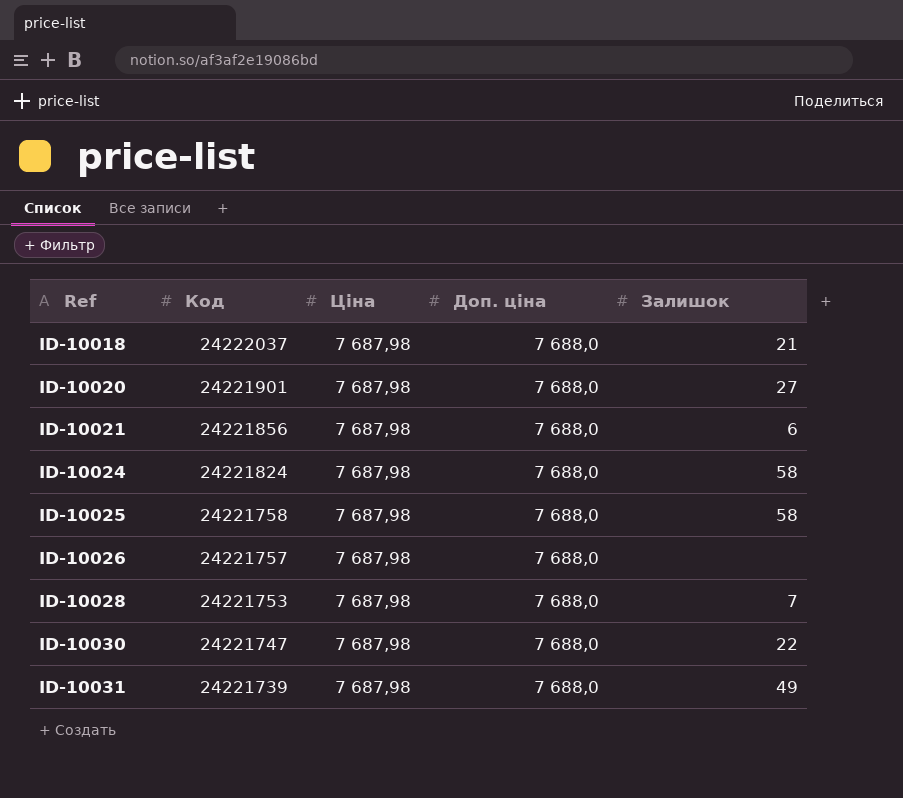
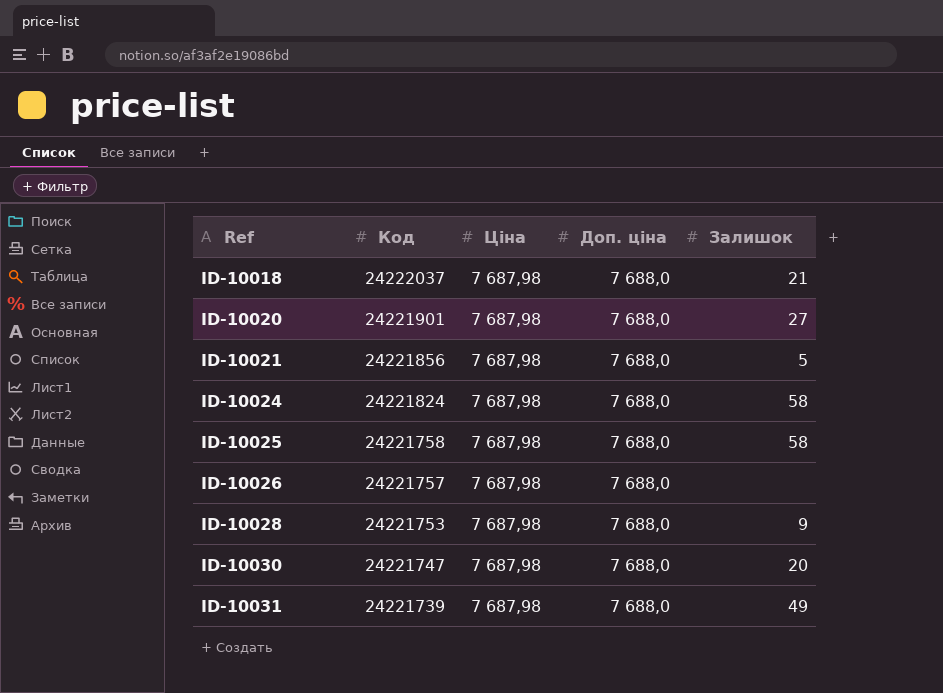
ID-10021 | Залишок: 6 -> 5
ID-10028 | Залишок: 7 -> 9
ID-10030 | Залишок: 22 -> 20

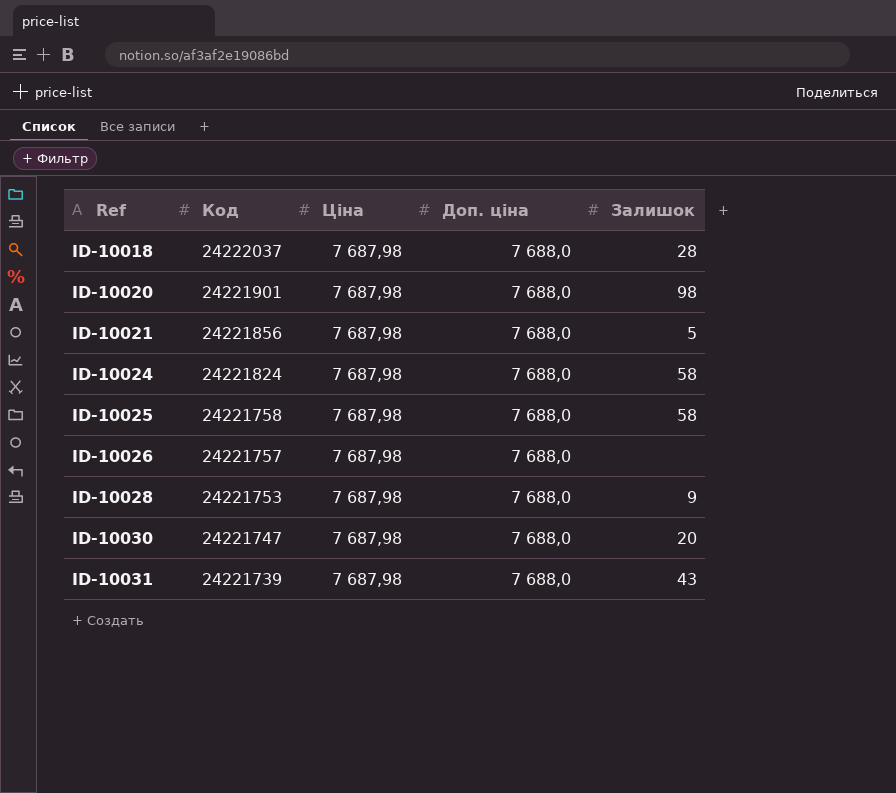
ID-10018 | Залишок: 21 -> 28
ID-10020 | Залишок: 27 -> 98
ID-10031 | Залишок: 49 -> 43

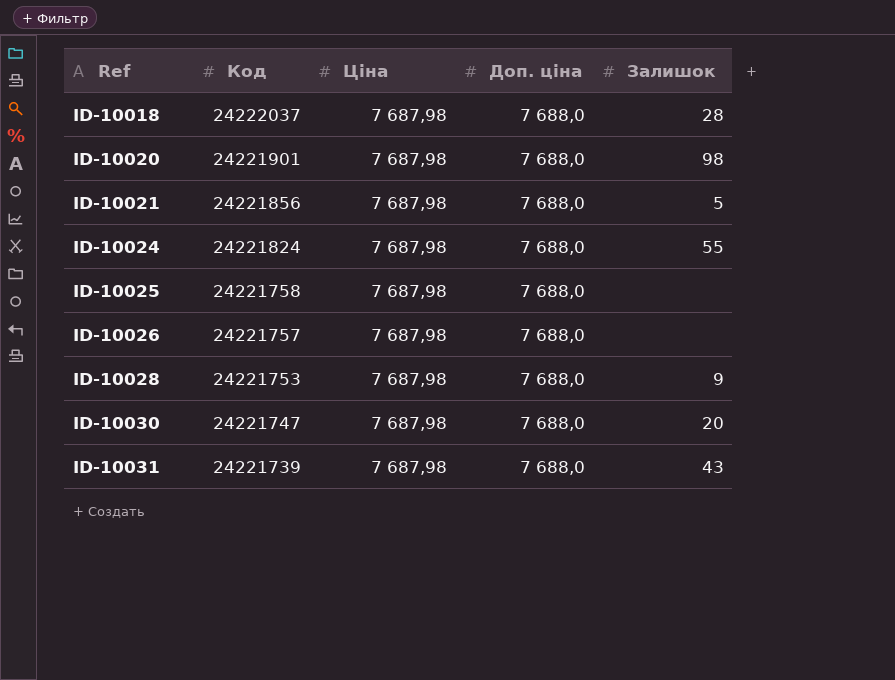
ID-10024 | Залишок: 58 -> 55
ID-10025 | Залишок: 58 -> none

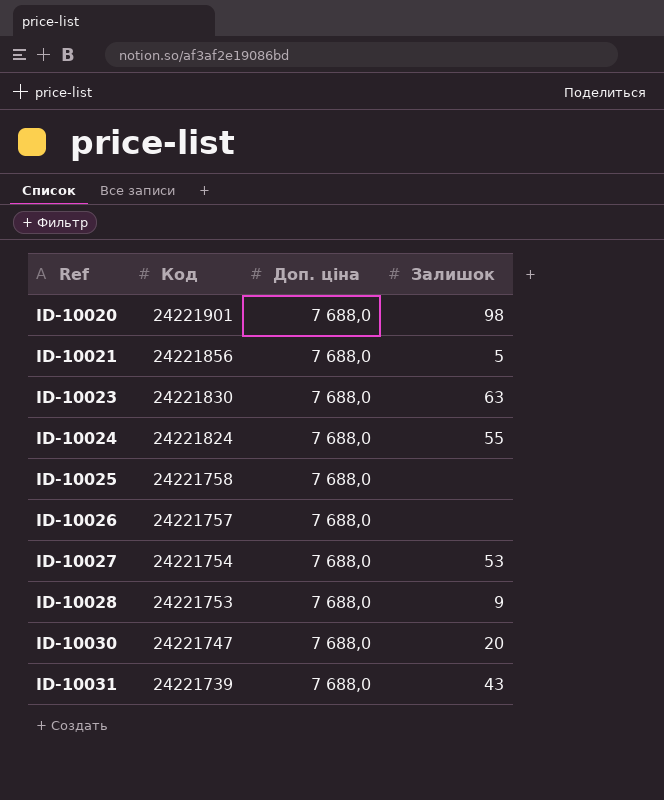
column Ціна | position: 3 -> none
row ID-10018: 24222037 | 7 687,98 | 7 688,0 | 28 -> none
row ID-10023: none -> 24221830 | 7 688,0 | 63
row ID-10027: none -> 24221754 | 7 688,0 | 53

